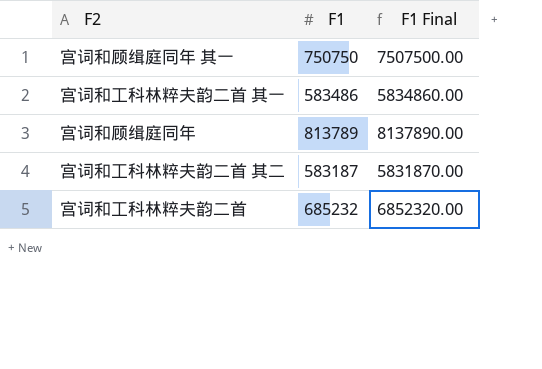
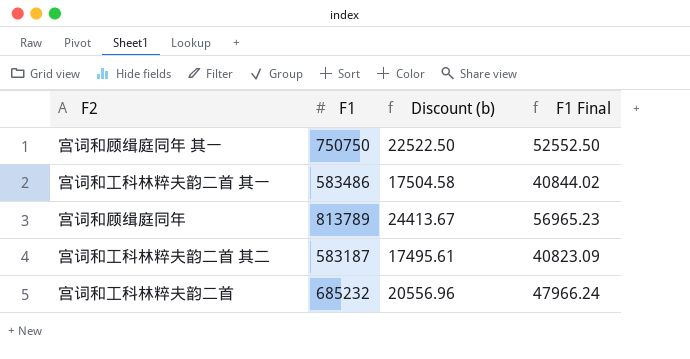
column Discount (b) | formula: none -> [F1] * 0.03
column F1 Final | formula: [F1] * 10 -> [F1] * 0.07

